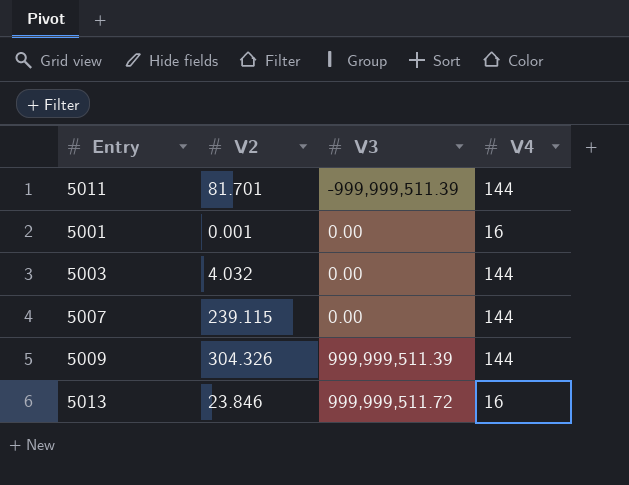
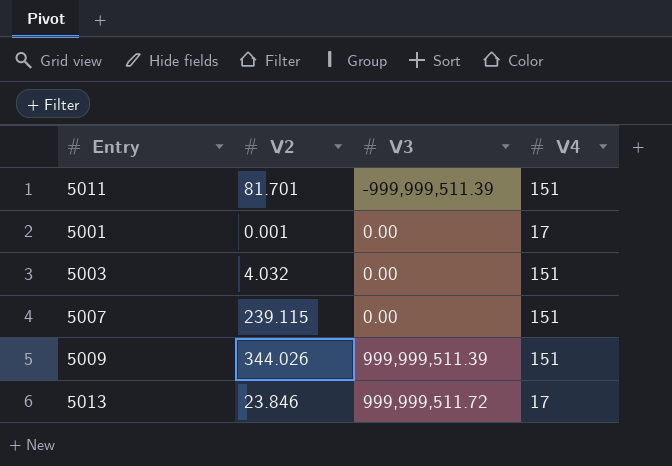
5011 | V4: 144 -> 151
5001 | V4: 16 -> 17
5003 | V4: 144 -> 151
5007 | V4: 144 -> 151
5009 | V2: 304.326 -> 344.026
5009 | V4: 144 -> 151
5013 | V4: 16 -> 17

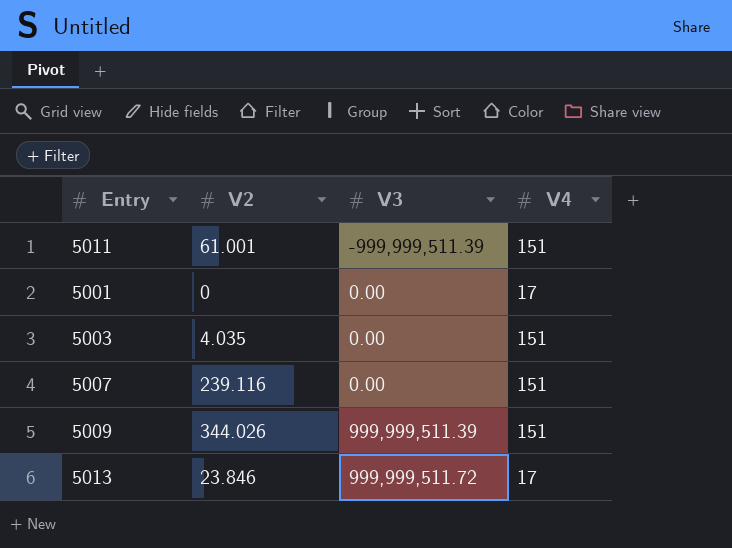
5011 | V2: 81.701 -> 61.001
5001 | V2: 0.001 -> 0
5003 | V2: 4.032 -> 4.035
5007 | V2: 239.115 -> 239.116

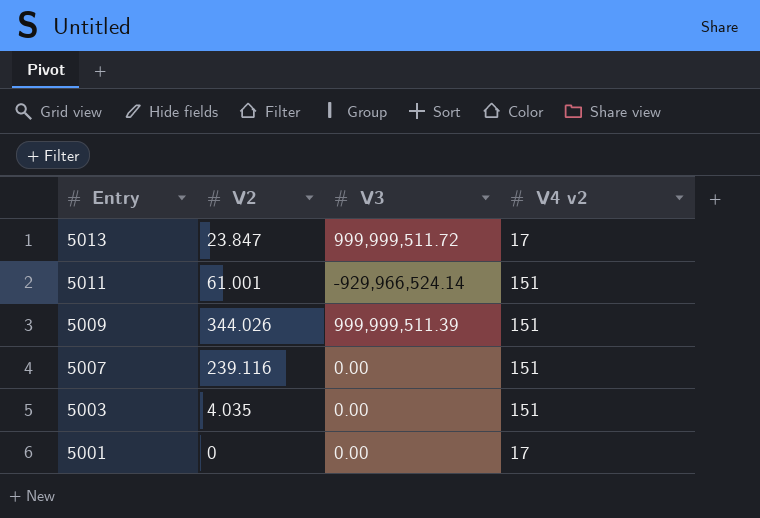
row order: V3 ascending -> Entry descending
column name: V4 -> V4 v2
5013 | V2: 23.846 -> 23.847
5011 | V3: -999,999,511.39 -> -929,966,524.14

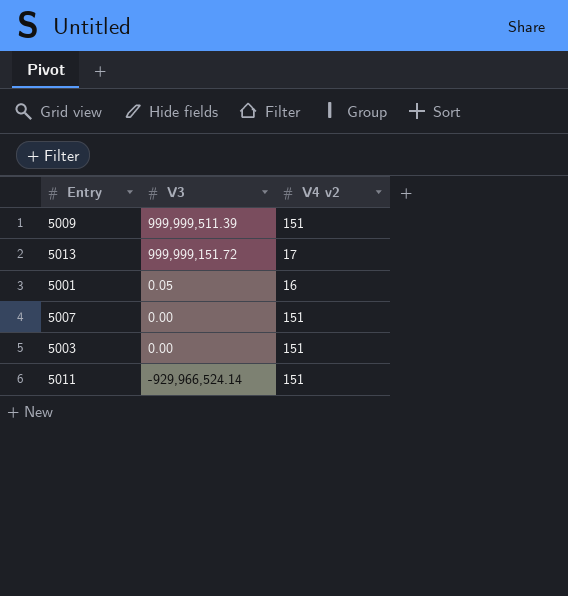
row order: Entry descending -> V3 descending
column V2 | position: 2 -> none
5013 | V3: 999,999,511.72 -> 999,999,151.72
5001 | V3: 0.00 -> 0.05
5001 | V4 v2: 17 -> 16

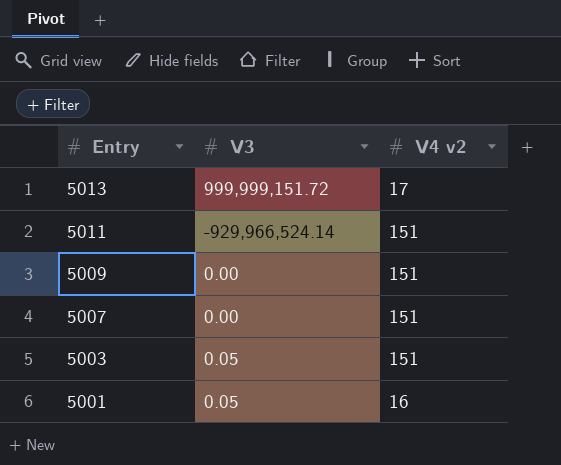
row order: V3 descending -> Entry descending
5009 | V3: 999,999,511.39 -> 0.00
5003 | V3: 0.00 -> 0.05

